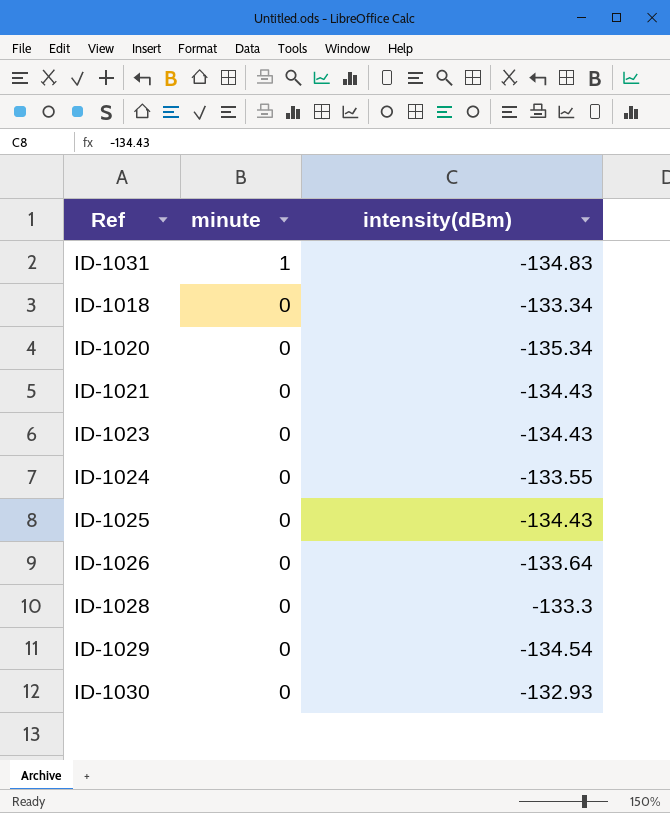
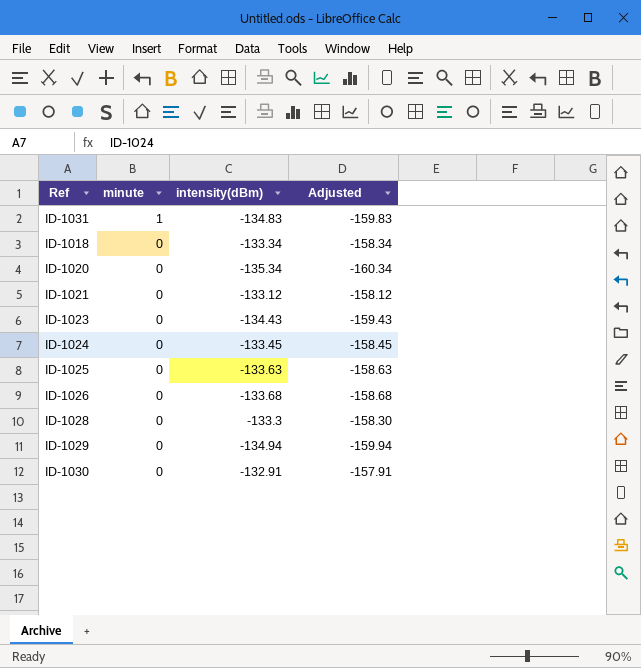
column Adjusted | formula: none -> [intensity(dBm)] - 25
ID-1021 | intensity(dBm): -134.43 -> -133.12
ID-1024 | intensity(dBm): -133.55 -> -133.45
ID-1025 | intensity(dBm): -134.43 -> -133.63
ID-1026 | intensity(dBm): -133.64 -> -133.68
ID-1029 | intensity(dBm): -134.54 -> -134.94
ID-1030 | intensity(dBm): -132.93 -> -132.91

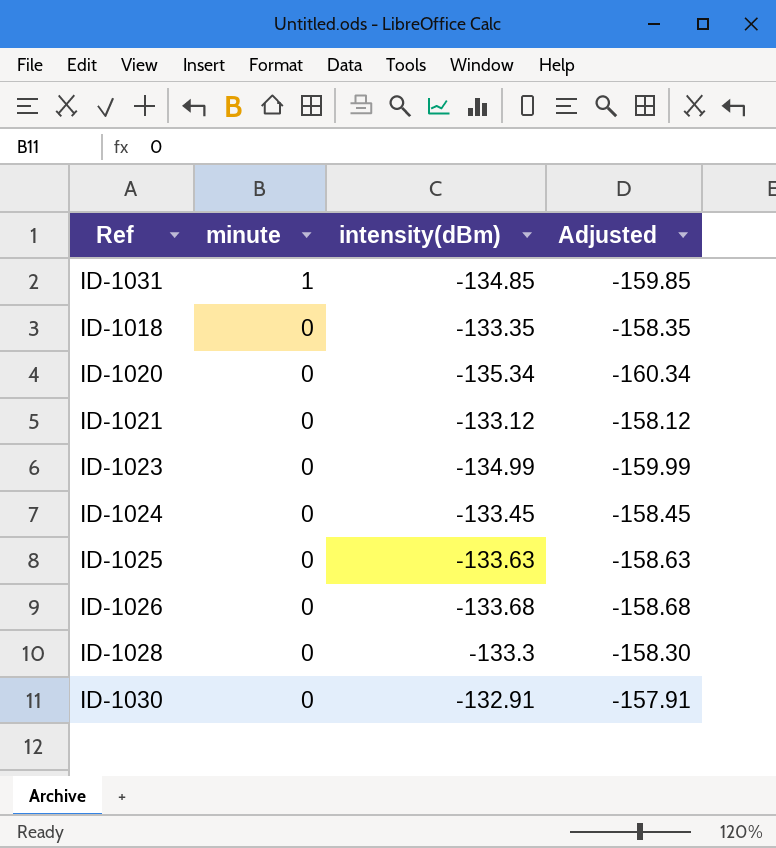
row ID-1029: 0 | -134.94 | -159.94 -> none
ID-1031 | intensity(dBm): -134.83 -> -134.85
ID-1031 | Adjusted: -159.83 -> -159.85
ID-1018 | intensity(dBm): -133.34 -> -133.35
ID-1018 | Adjusted: -158.34 -> -158.35
ID-1023 | intensity(dBm): -134.43 -> -134.99
ID-1023 | Adjusted: -159.43 -> -159.99

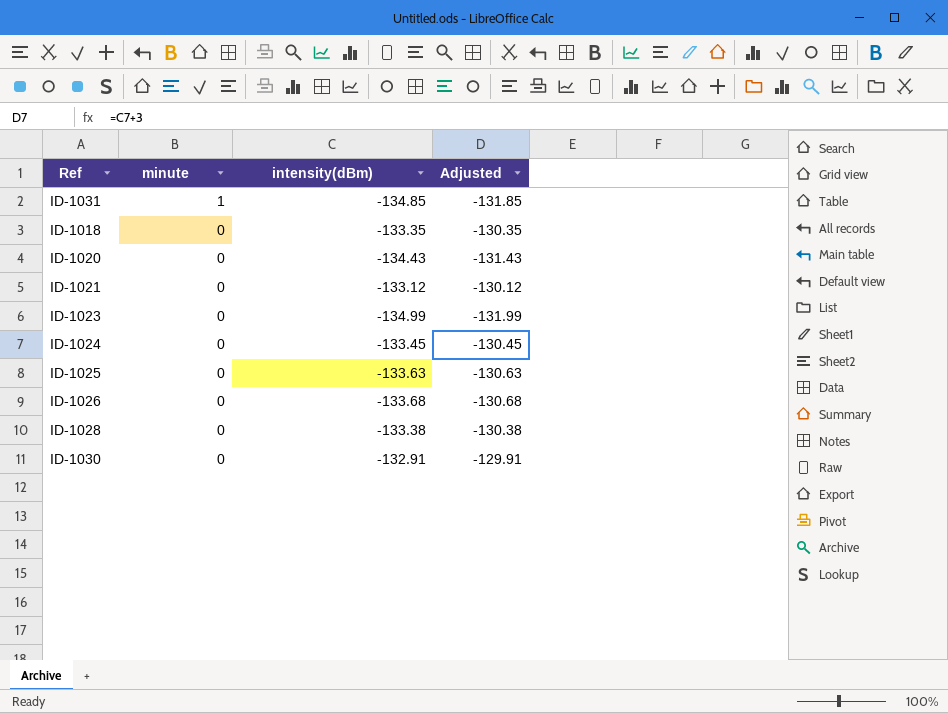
column Adjusted | formula: [intensity(dBm)] - 25 -> [intensity(dBm)] + 3
ID-1020 | intensity(dBm): -135.34 -> -134.43
ID-1028 | intensity(dBm): -133.3 -> -133.38

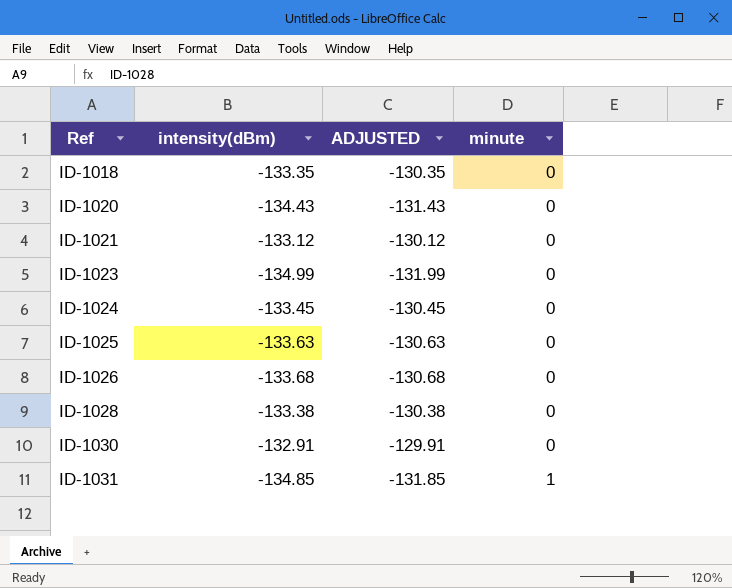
row order: minute descending -> Ref ascending
column name: Adjusted -> ADJUSTED
column minute | position: 2 -> 4

